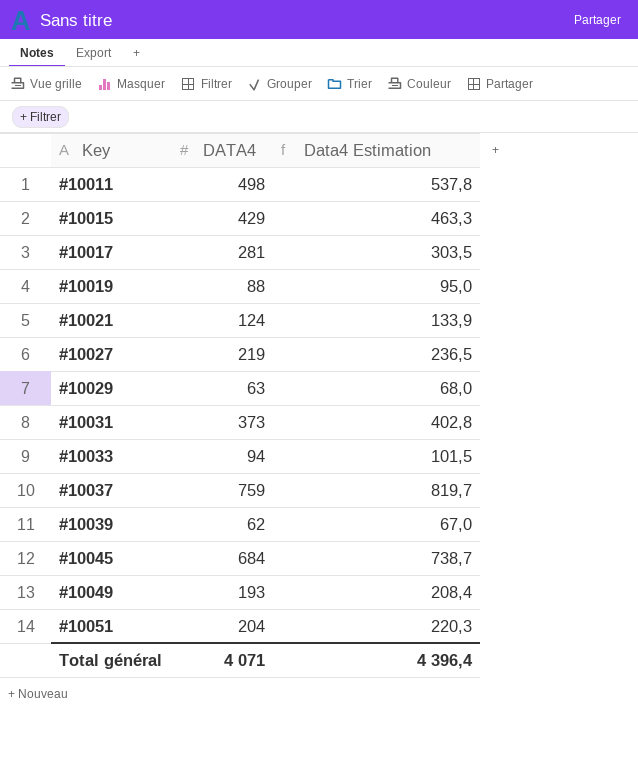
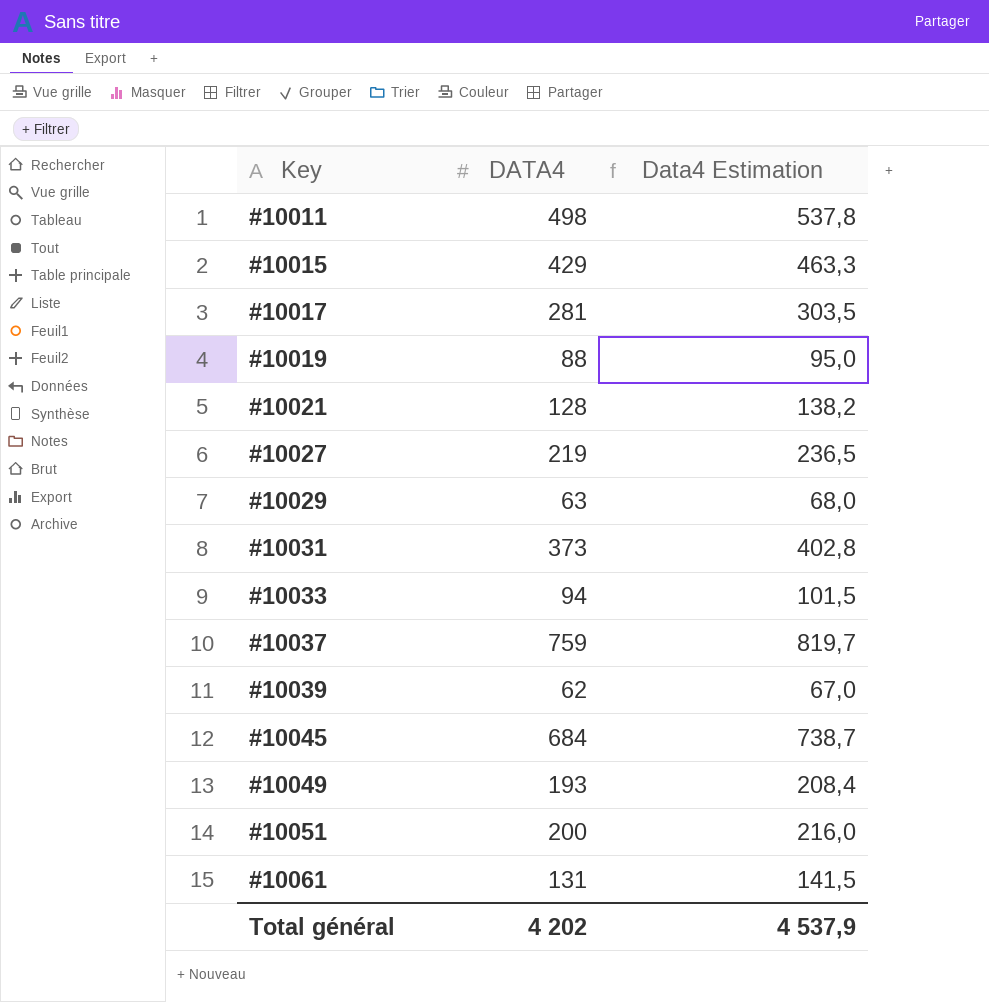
#10021 | DATA4: 124 -> 128
#10021 | Data4 Estimation: 133,9 -> 138,2
#10051 | DATA4: 204 -> 200
#10051 | Data4 Estimation: 220,3 -> 216,0
row #10061: none -> 131 | 141,5
Total général | DATA4: 4 071 -> 4 202
Total général | Data4 Estimation: 4 396,4 -> 4 537,9

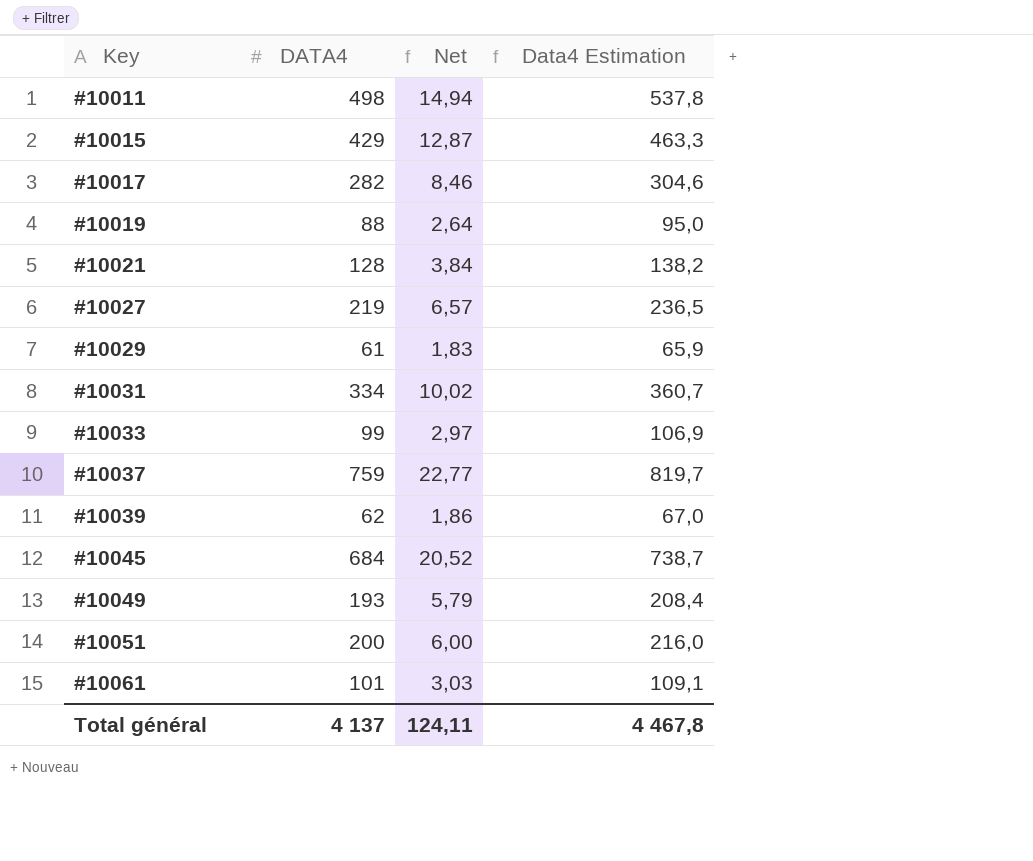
column Net | formula: none -> [DATA4] * 0,03
#10017 | DATA4: 281 -> 282
#10017 | Data4 Estimation: 303,5 -> 304,6
#10029 | DATA4: 63 -> 61
#10029 | Data4 Estimation: 68,0 -> 65,9
#10031 | DATA4: 373 -> 334
#10031 | Data4 Estimation: 402,8 -> 360,7
#10033 | DATA4: 94 -> 99
#10033 | Data4 Estimation: 101,5 -> 106,9
#10061 | DATA4: 131 -> 101
#10061 | Data4 Estimation: 141,5 -> 109,1
Total général | DATA4: 4 202 -> 4 137
Total général | Data4 Estimation: 4 537,9 -> 4 467,8

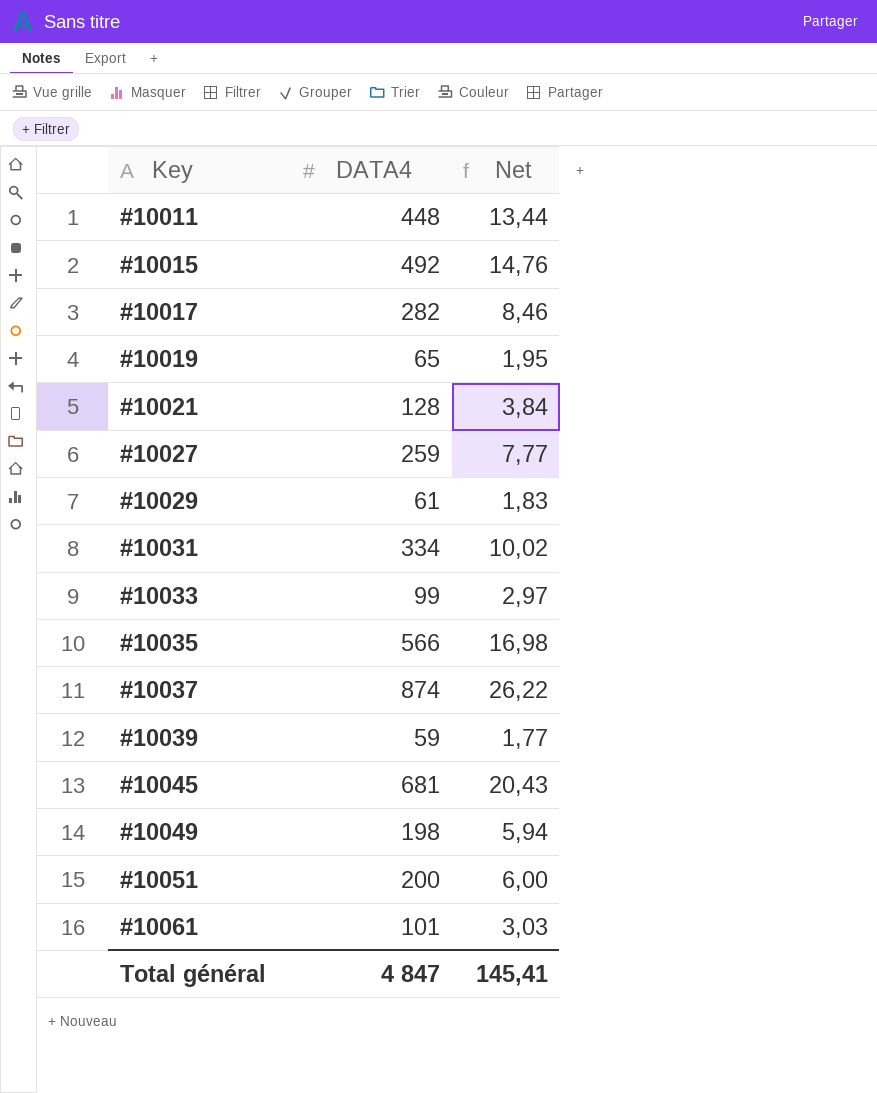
column Data4 Estimation | formula: [DATA4] * 1,08 -> none
#10011 | DATA4: 498 -> 448
#10011 | Net: 14,94 -> 13,44
#10015 | DATA4: 429 -> 492
#10015 | Net: 12,87 -> 14,76
#10019 | DATA4: 88 -> 65
#10019 | Net: 2,64 -> 1,95
#10027 | DATA4: 219 -> 259
#10027 | Net: 6,57 -> 7,77
row #10035: none -> 566 | 16,98
#10037 | DATA4: 759 -> 874
#10037 | Net: 22,77 -> 26,22
#10039 | DATA4: 62 -> 59
#10039 | Net: 1,86 -> 1,77
#10045 | DATA4: 684 -> 681
#10045 | Net: 20,52 -> 20,43
#10049 | DATA4: 193 -> 198
#10049 | Net: 5,79 -> 5,94
Total général | DATA4: 4 137 -> 4 847
Total général | Net: 124,11 -> 145,41

